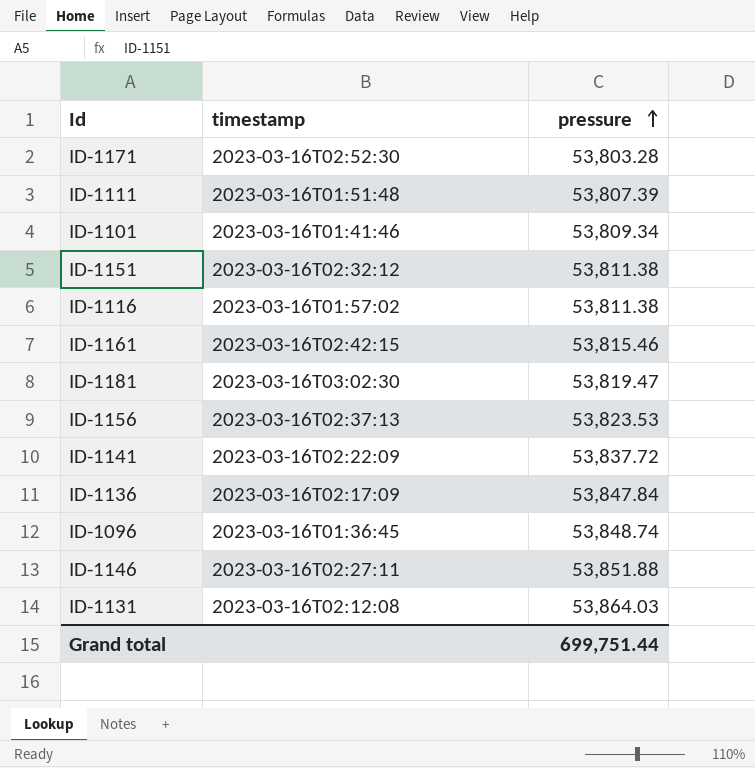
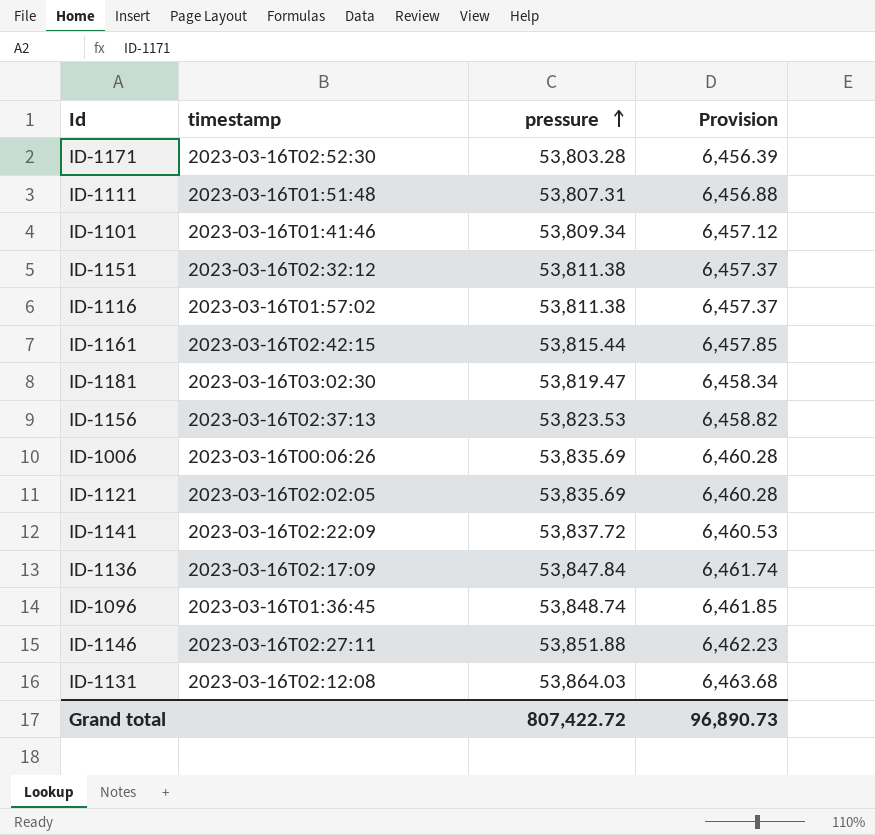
column Provision | formula: none -> [pressure] * 0.12
ID-1111 | pressure: 53,807.39 -> 53,807.31
ID-1161 | pressure: 53,815.46 -> 53,815.44
row ID-1006: none -> 2023-03-16T00:06:26 | 53,835.69 | 6,460.28
row ID-1121: none -> 2023-03-16T02:02:05 | 53,835.69 | 6,460.28
Grand total | pressure: 699,751.44 -> 807,422.72

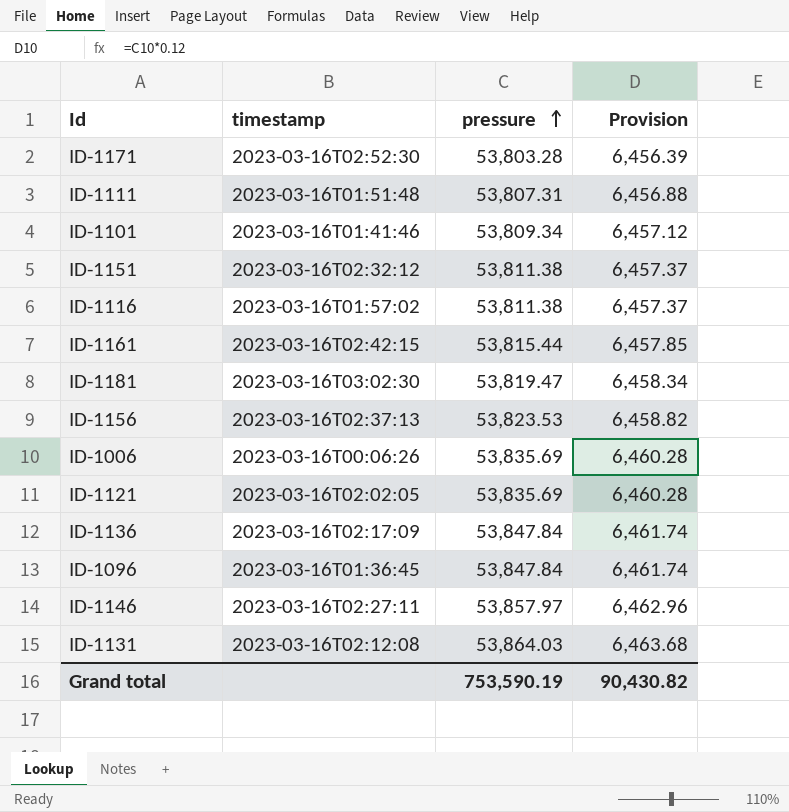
row ID-1141: 2023-03-16T02:22:09 | 53,837.72 | 6,460.53 -> none
ID-1096 | pressure: 53,848.74 -> 53,847.84
ID-1096 | Provision: 6,461.85 -> 6,461.74
ID-1146 | pressure: 53,851.88 -> 53,857.97
ID-1146 | Provision: 6,462.23 -> 6,462.96
Grand total | pressure: 807,422.72 -> 753,590.19
Grand total | Provision: 96,890.73 -> 90,430.82

